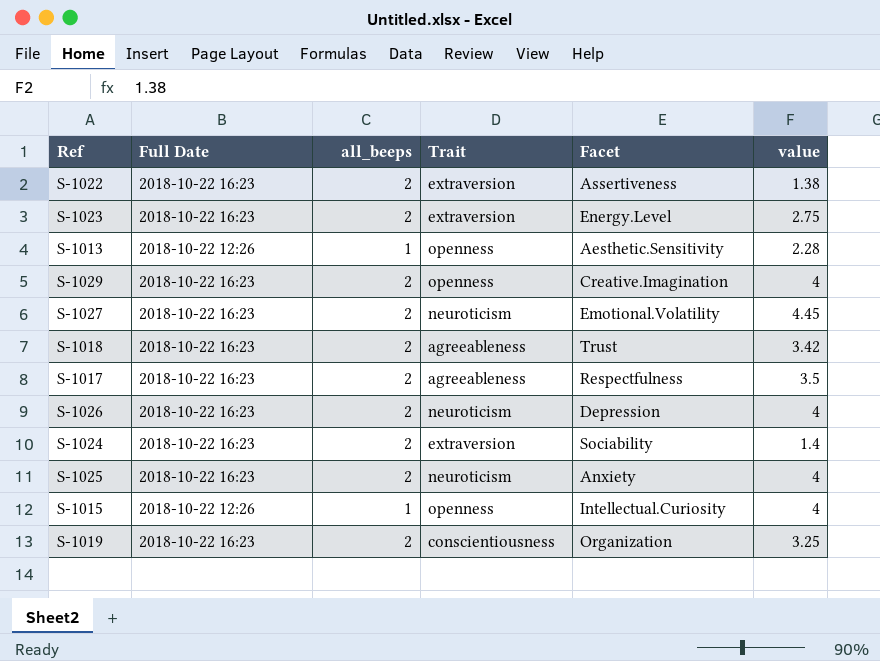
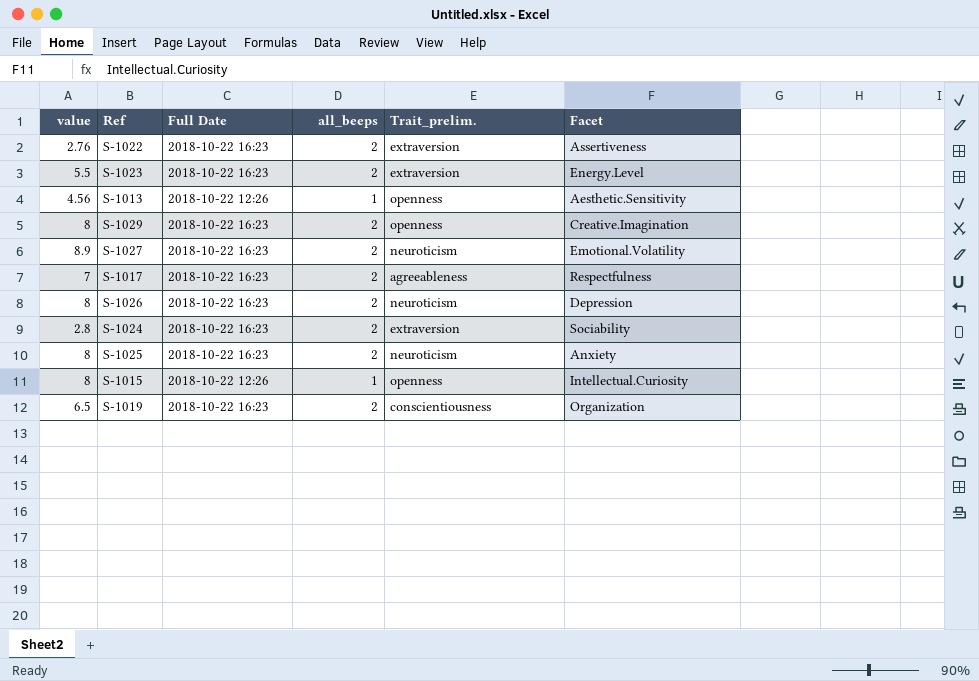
column value | position: 6 -> 1
column name: Trait -> Trait_prelim.
row S-1018: 2018-10-22 16:23 | 2 | agreeableness | Trust | 3.42 -> none
S-1022 | value: 1.38 -> 2.76
S-1023 | value: 2.75 -> 5.5
S-1013 | value: 2.28 -> 4.56
S-1029 | value: 4 -> 8
S-1027 | value: 4.45 -> 8.9
S-1017 | value: 3.5 -> 7
S-1026 | value: 4 -> 8
S-1024 | value: 1.4 -> 2.8
S-1025 | value: 4 -> 8
S-1015 | value: 4 -> 8
S-1019 | value: 3.25 -> 6.5

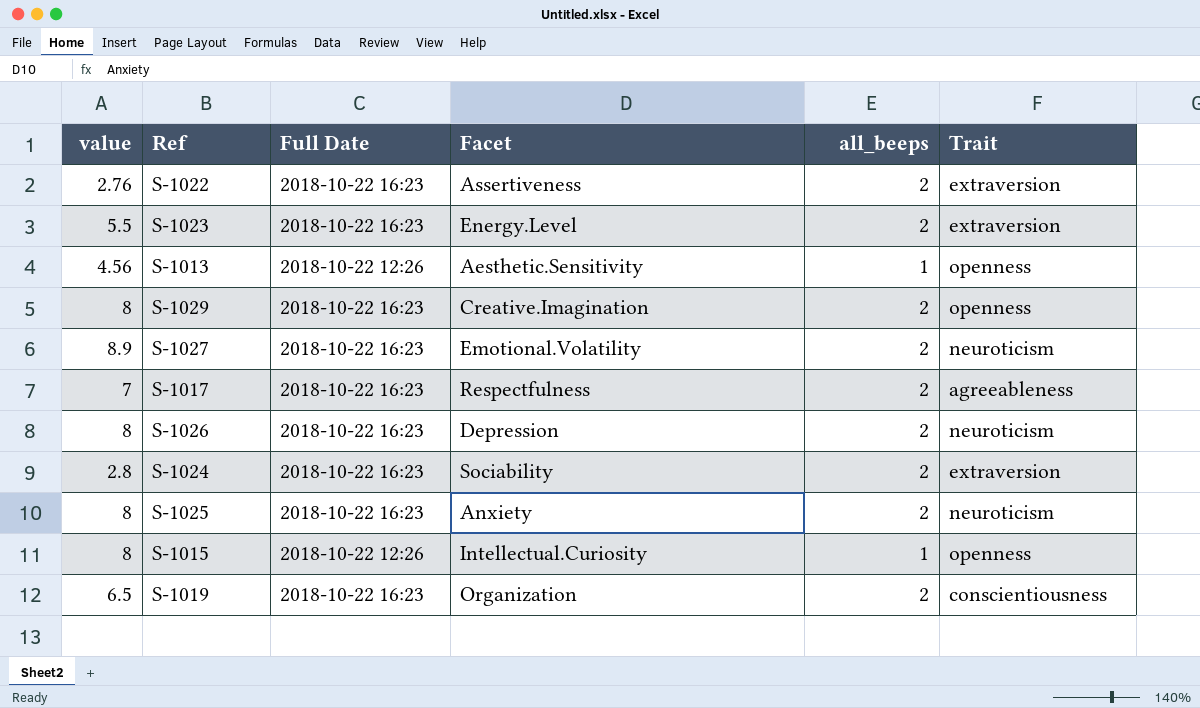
column Facet | position: 6 -> 4
column name: Trait_prelim. -> Trait

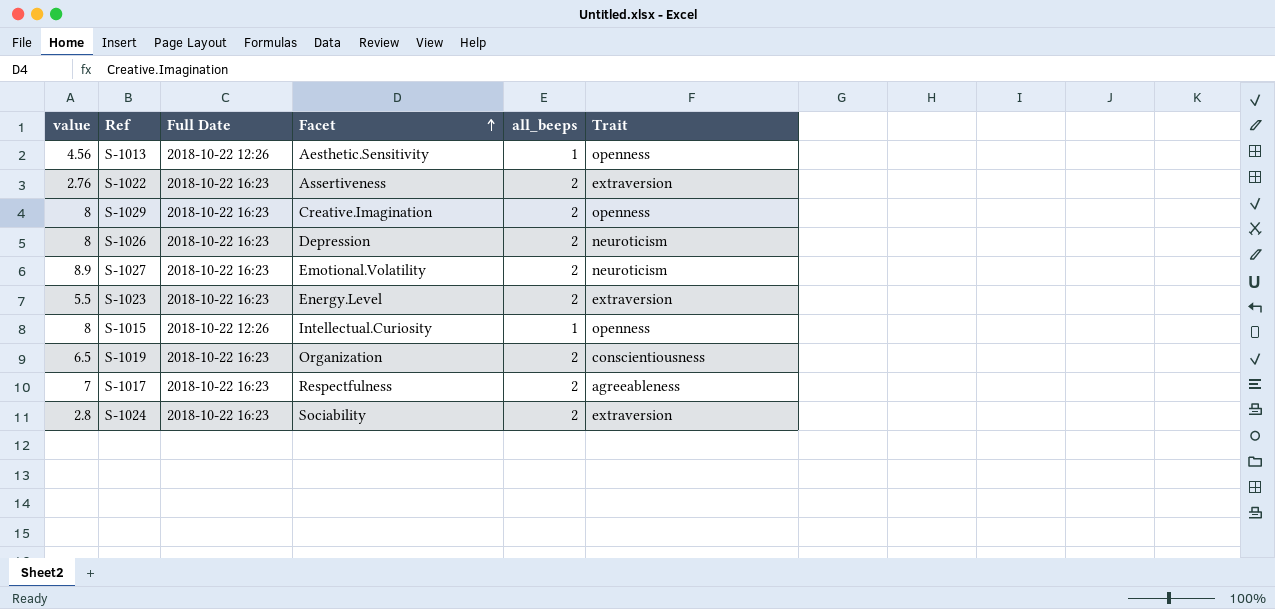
row order: none -> Facet ascending
row S-1025: 8 | 2018-10-22 16:23 | Anxiety | 2 | neuroticism -> none

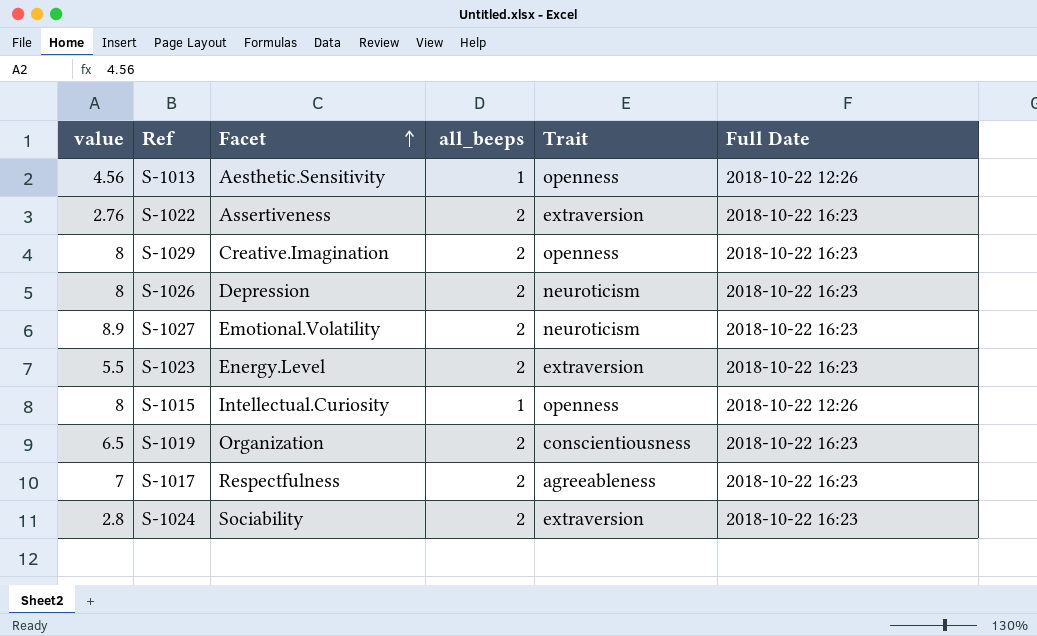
column Full Date | position: 3 -> 6

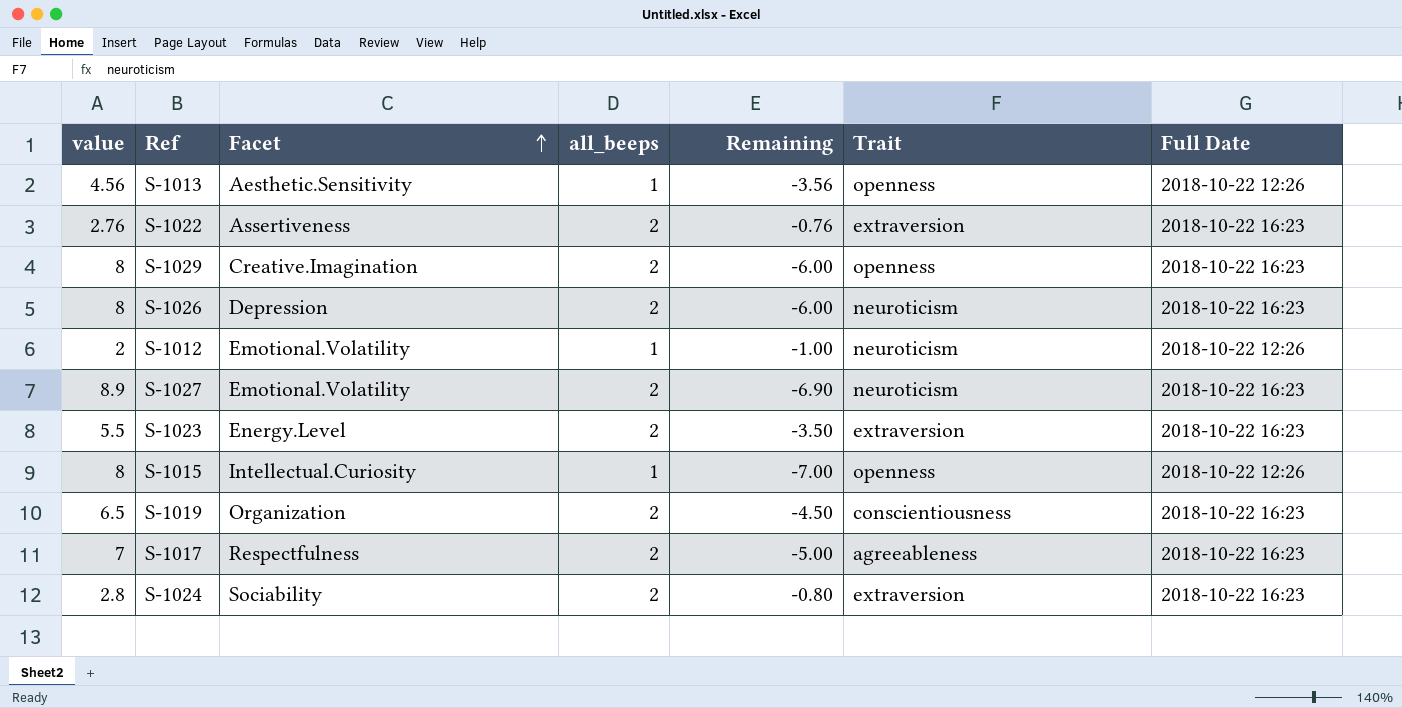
column Remaining | formula: none -> [all_beeps] - [value]
row S-1012: none -> 2 | Emotional.Volatility | 1 | -1.00 | neuroticism | 2018-10-22 12:26

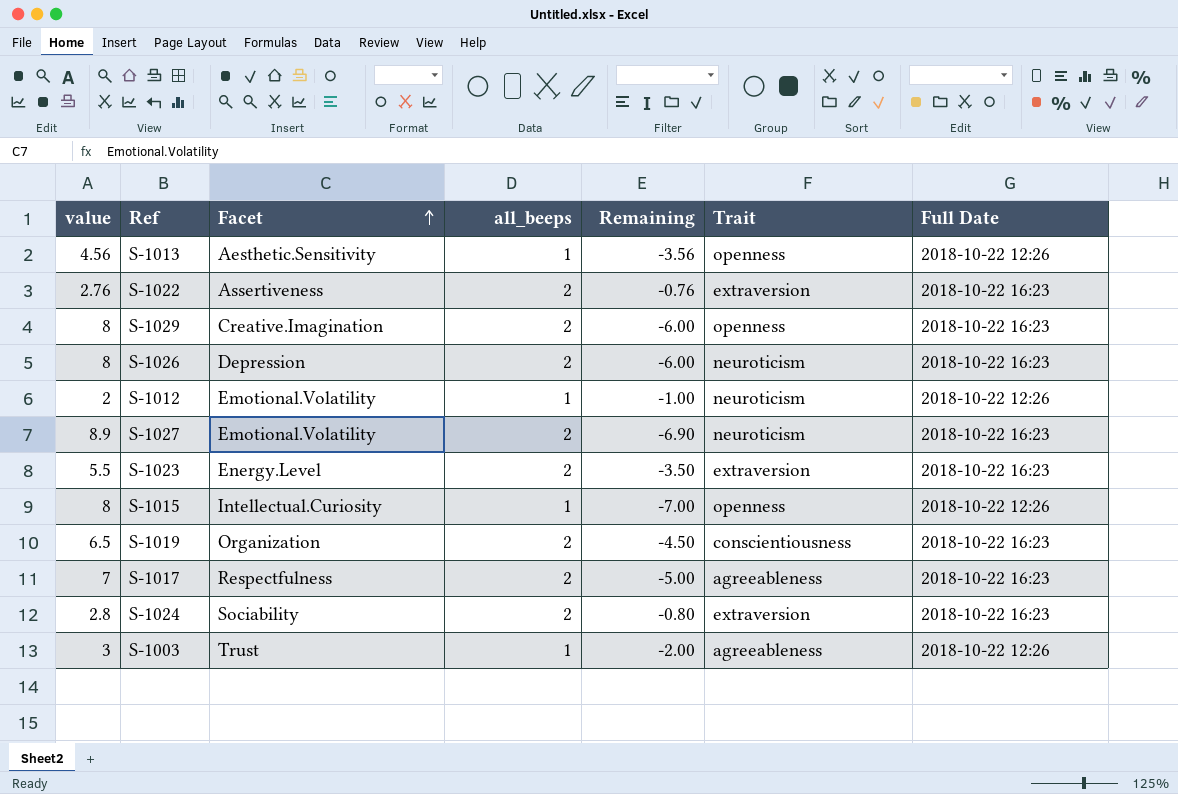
row S-1003: none -> 3 | Trust | 1 | -2.00 | agreeableness | 2018-10-22 12:26

